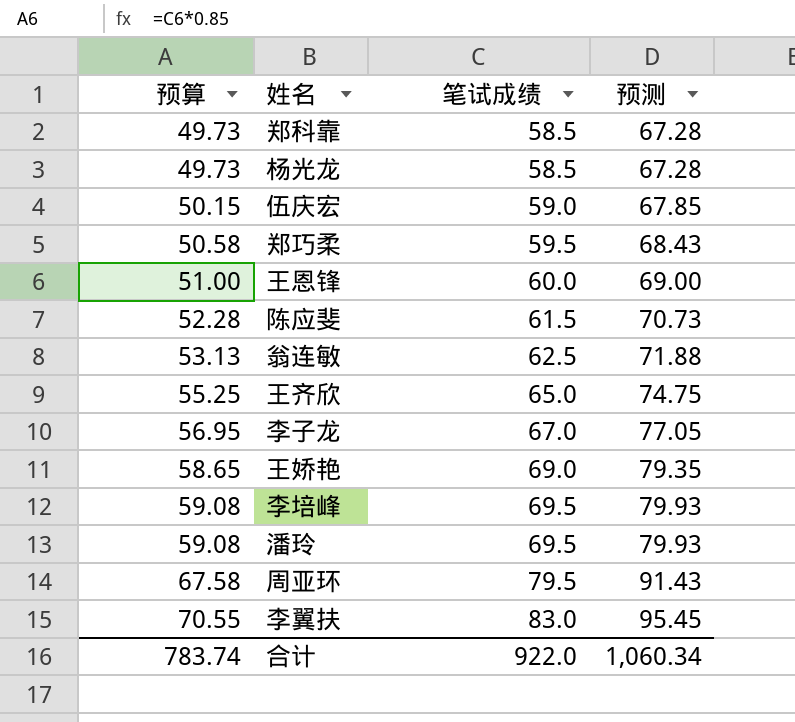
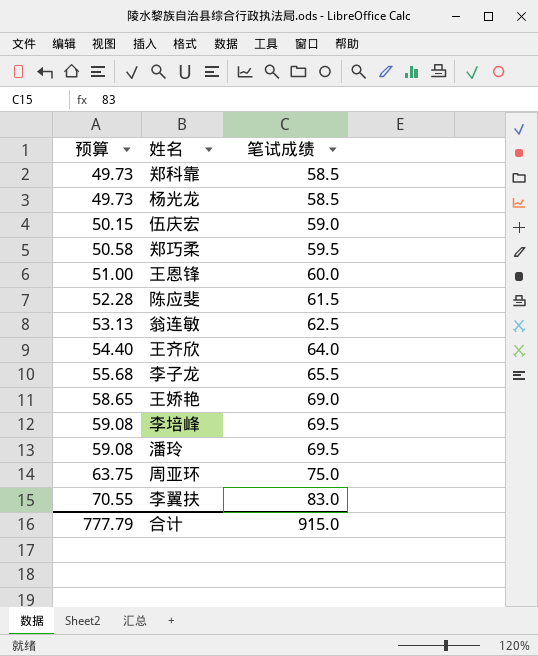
column 预测 | formula: [笔试成绩] * 1.15 -> none
王齐欣 | 预算: 55.25 -> 54.40
王齐欣 | 笔试成绩: 65.0 -> 64.0
李子龙 | 预算: 56.95 -> 55.68
李子龙 | 笔试成绩: 67.0 -> 65.5
周亚环 | 预算: 67.58 -> 63.75
周亚环 | 笔试成绩: 79.5 -> 75.0
合计 | 预算: 783.74 -> 777.79
合计 | 笔试成绩: 922.0 -> 915.0

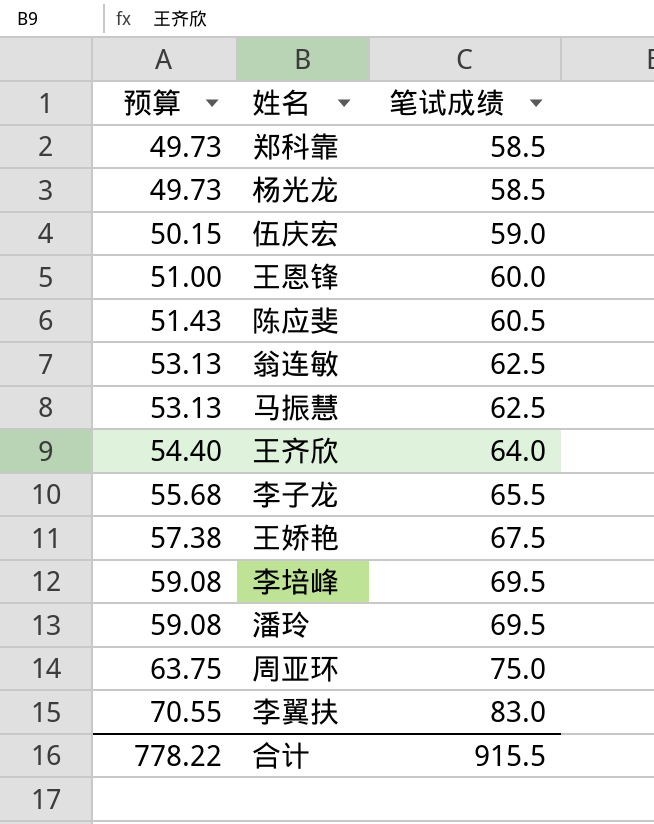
row 郑巧柔: 50.58 | 59.5 -> none
陈应斐 | 预算: 52.28 -> 51.43
陈应斐 | 笔试成绩: 61.5 -> 60.5
row 马振慧: none -> 53.13 | 62.5
王娇艳 | 预算: 58.65 -> 57.38
王娇艳 | 笔试成绩: 69.0 -> 67.5
合计 | 预算: 777.79 -> 778.22
合计 | 笔试成绩: 915.0 -> 915.5

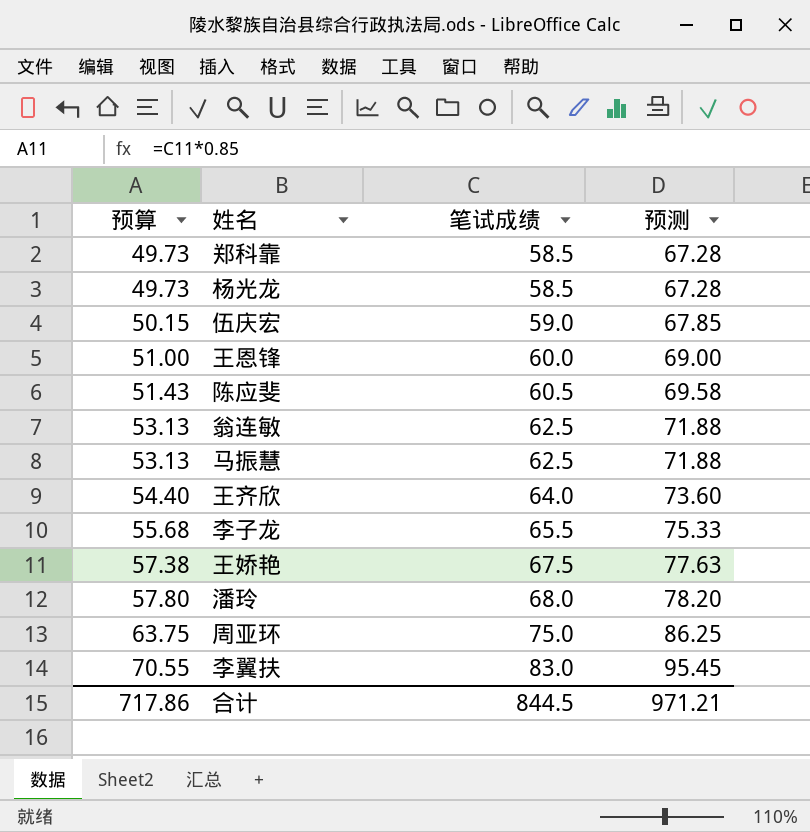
column 预测 | formula: none -> [笔试成绩] * 1.15
row 李培峰: 59.08 | 69.5 -> none
潘玲 | 预算: 59.08 -> 57.80
潘玲 | 笔试成绩: 69.5 -> 68.0
合计 | 预算: 778.22 -> 717.86
合计 | 笔试成绩: 915.5 -> 844.5

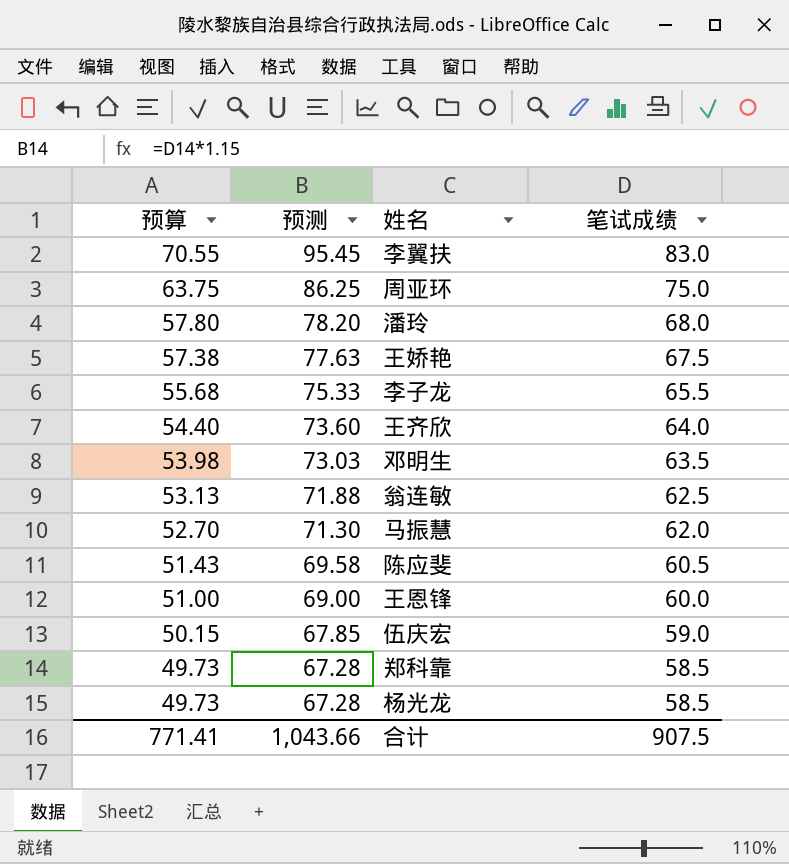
row order: 预算 ascending -> 预算 descending
column 预测 | position: 4 -> 2
row 邓明生: none -> 53.98 | 73.03 | 63.5
马振慧 | 预算: 53.13 -> 52.70
马振慧 | 预测: 71.88 -> 71.30
马振慧 | 笔试成绩: 62.5 -> 62.0
合计 | 预算: 717.86 -> 771.41
合计 | 预测: 971.21 -> 1,043.66
合计 | 笔试成绩: 844.5 -> 907.5

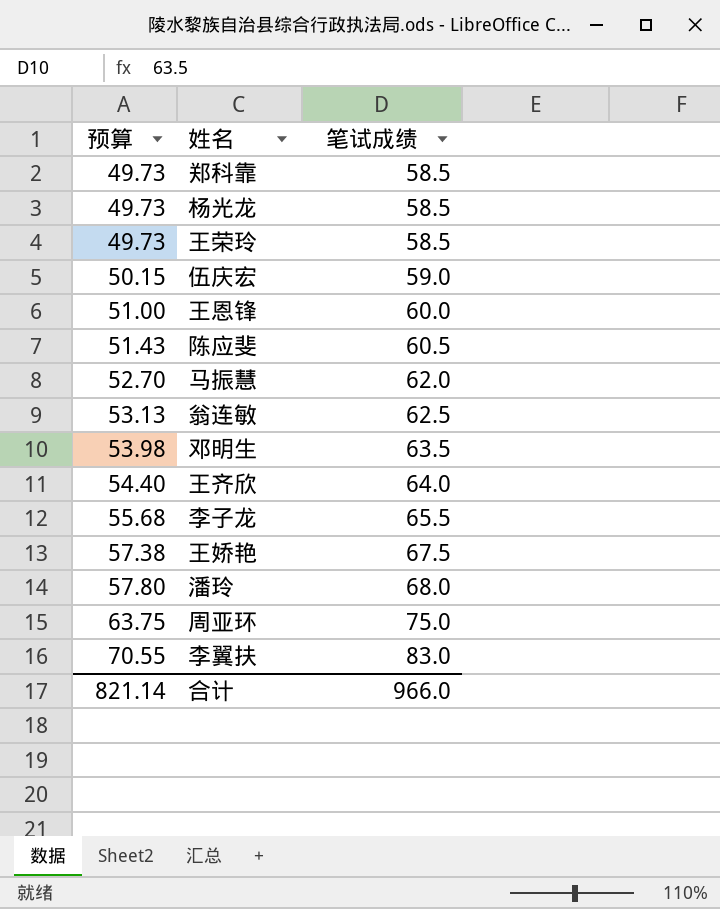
row order: 预算 descending -> 预算 ascending
column 预测 | formula: [笔试成绩] * 1.15 -> none
row 王荣玲: none -> 49.73 | 58.5
合计 | 预算: 771.41 -> 821.14
合计 | 笔试成绩: 907.5 -> 966.0

